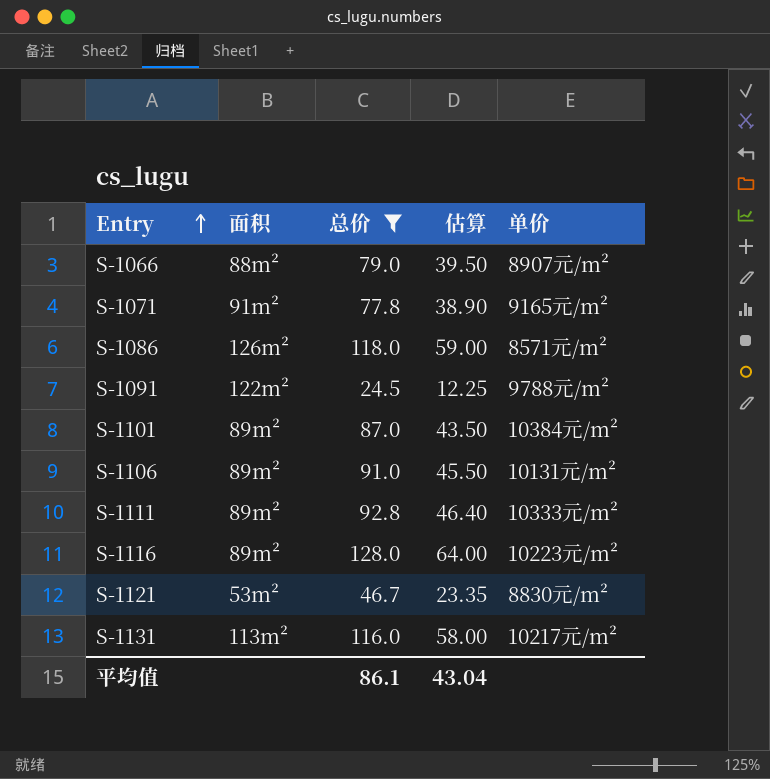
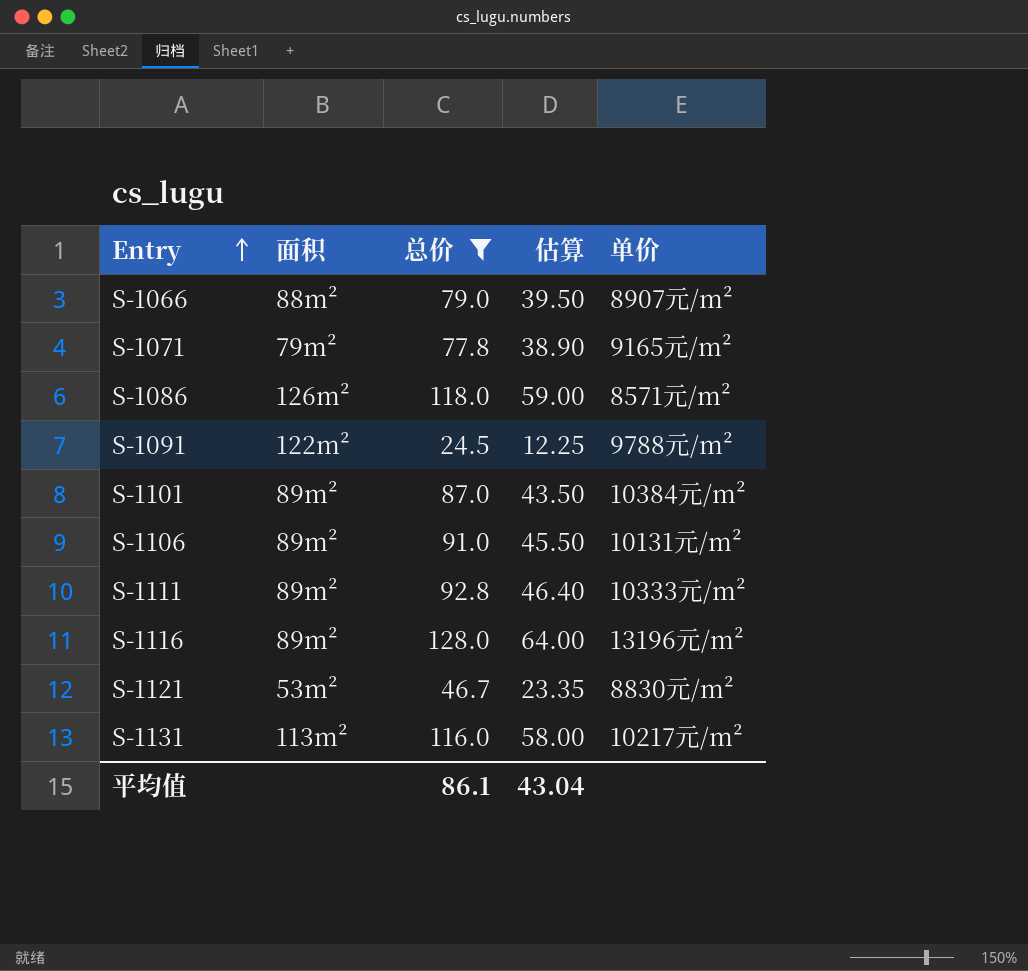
S-1071 | 面积: 91m² -> 79m²
S-1116 | 单价: 10223元/m² -> 13196元/m²

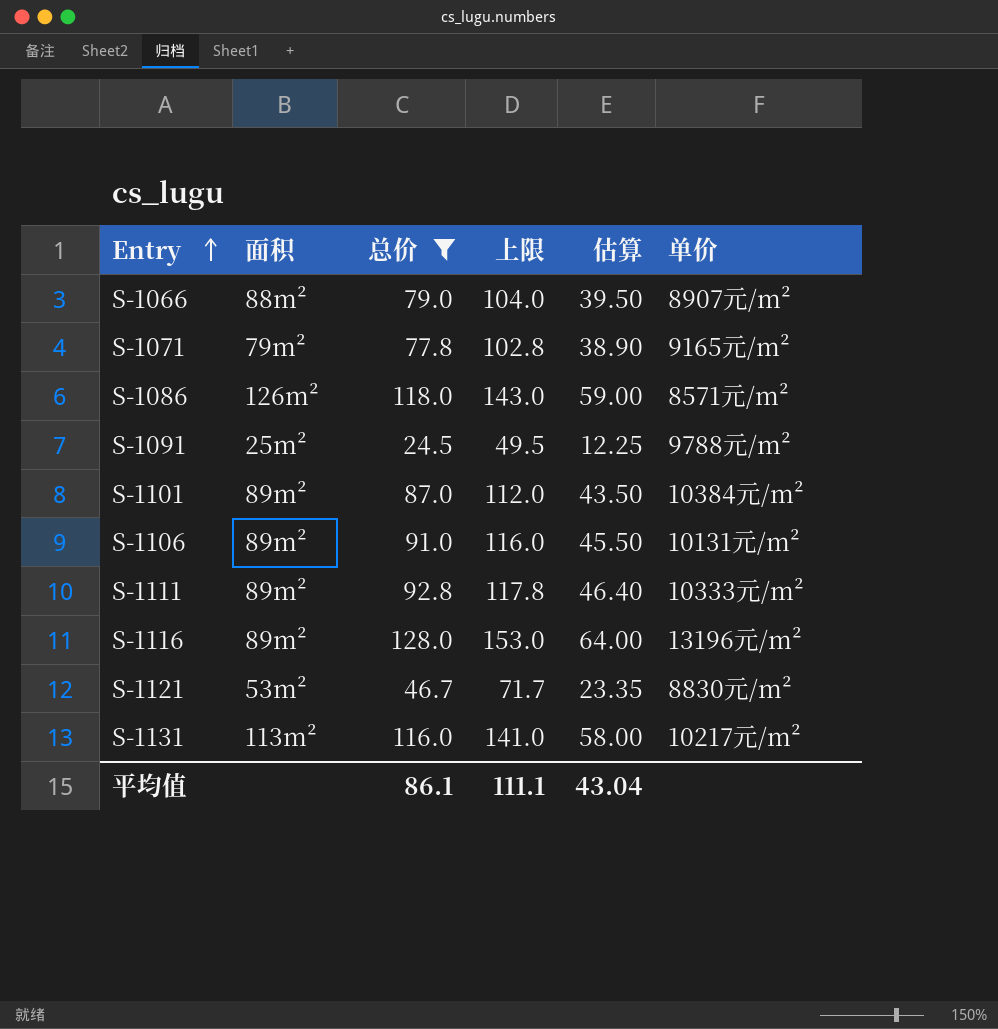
column 上限 | formula: none -> [总价] + 25
S-1091 | 面积: 122m² -> 25m²

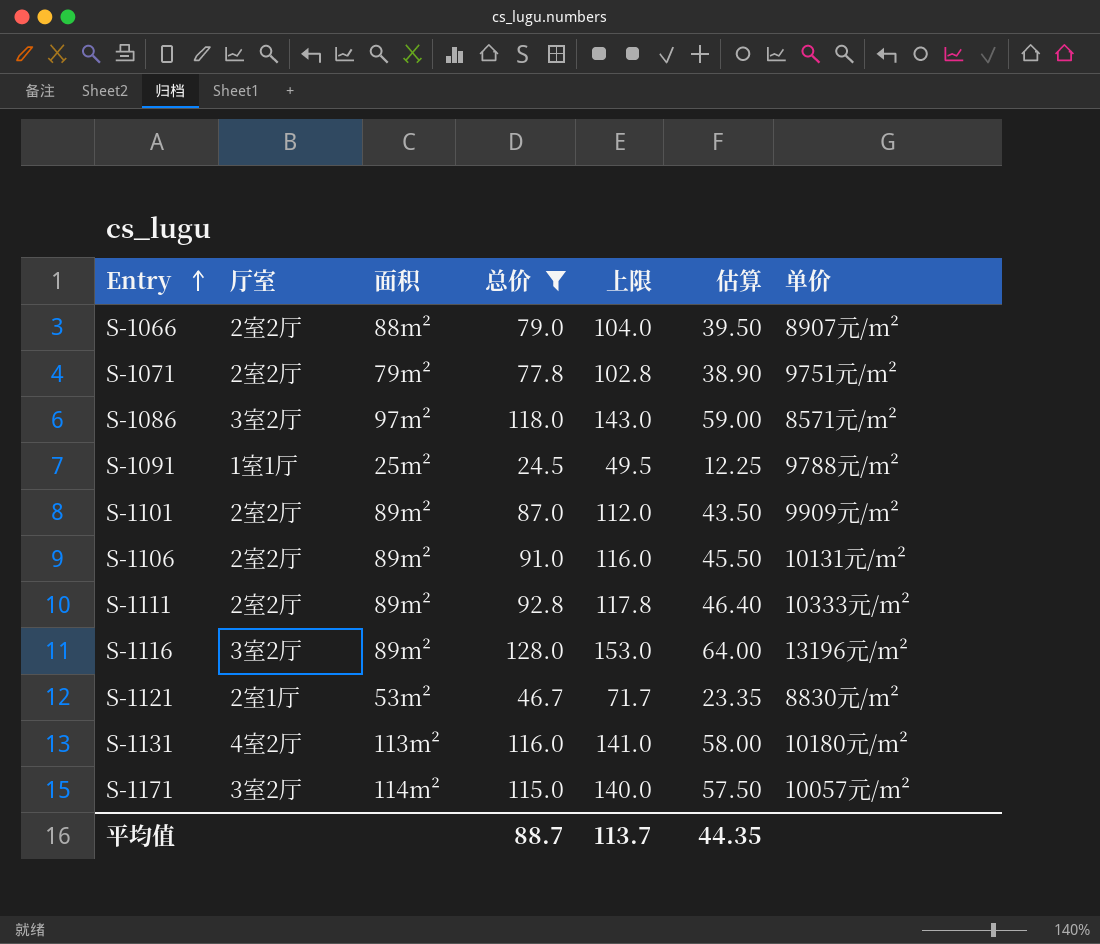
column 厅室 | position: none -> 2
S-1071 | 单价: 9165元/m² -> 9751元/m²
S-1086 | 面积: 126m² -> 97m²
S-1101 | 单价: 10384元/m² -> 9909元/m²
S-1131 | 单价: 10217元/m² -> 10180元/m²
row S-1171: none -> 3室2厅 | 114m² | 115.0 | 140.0 | 57.50 | 10057元/m²
平均值 | 总价: 86.1 -> 88.7
平均值 | 上限: 111.1 -> 113.7
平均值 | 估算: 43.04 -> 44.35

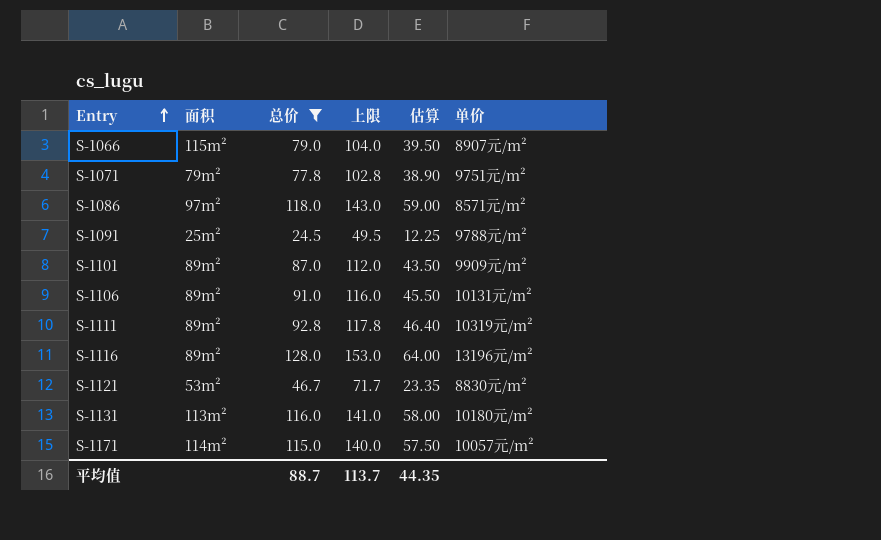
column 厅室 | position: 2 -> none
S-1066 | 面积: 88m² -> 115m²
S-1111 | 单价: 10333元/m² -> 10319元/m²

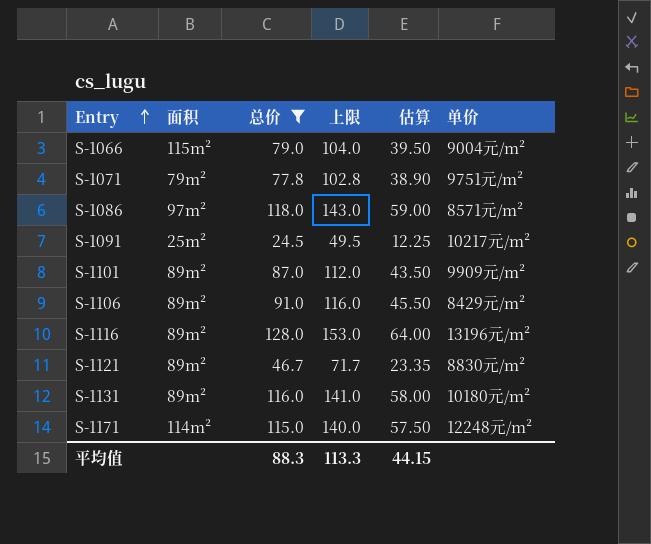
row S-1111: 89m² | 92.8 | 117.8 | 46.40 | 10319元/m² -> none
S-1066 | 单价: 8907元/m² -> 9004元/m²
S-1091 | 单价: 9788元/m² -> 10217元/m²
S-1106 | 单价: 10131元/m² -> 8429元/m²
S-1121 | 面积: 53m² -> 89m²
S-1131 | 面积: 113m² -> 89m²
S-1171 | 单价: 10057元/m² -> 12248元/m²
平均值 | 总价: 88.7 -> 88.3
平均值 | 上限: 113.7 -> 113.3
平均值 | 估算: 44.35 -> 44.15

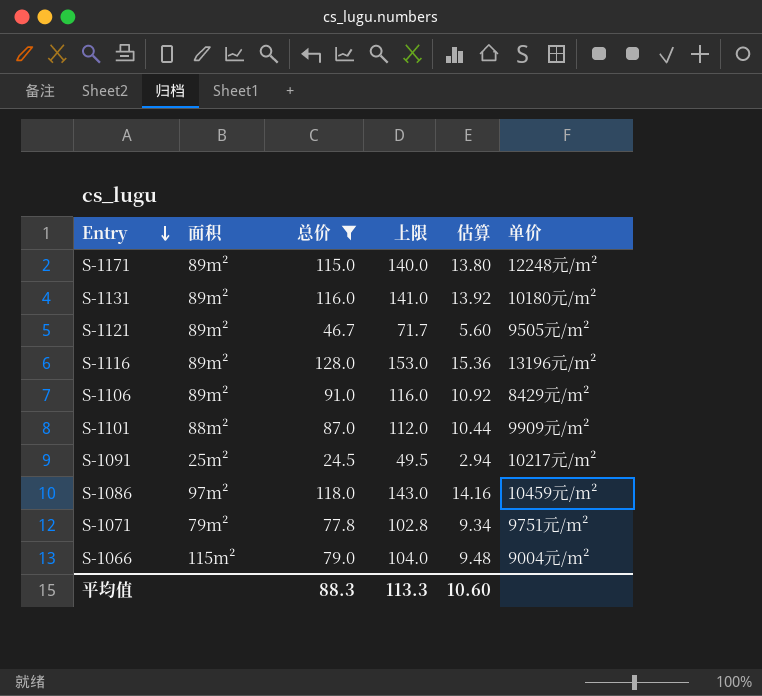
row order: Entry ascending -> Entry descending
column 估算 | formula: [总价] * 0.5 -> [总价] * 0.12
S-1171 | 面积: 114m² -> 89m²
S-1121 | 单价: 8830元/m² -> 9505元/m²
S-1101 | 面积: 89m² -> 88m²
S-1086 | 单价: 8571元/m² -> 10459元/m²
平均值 | 估算: 44.15 -> 10.60

